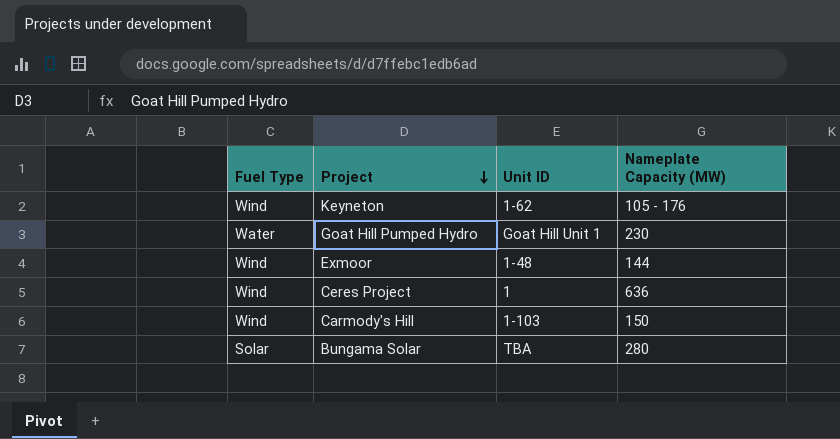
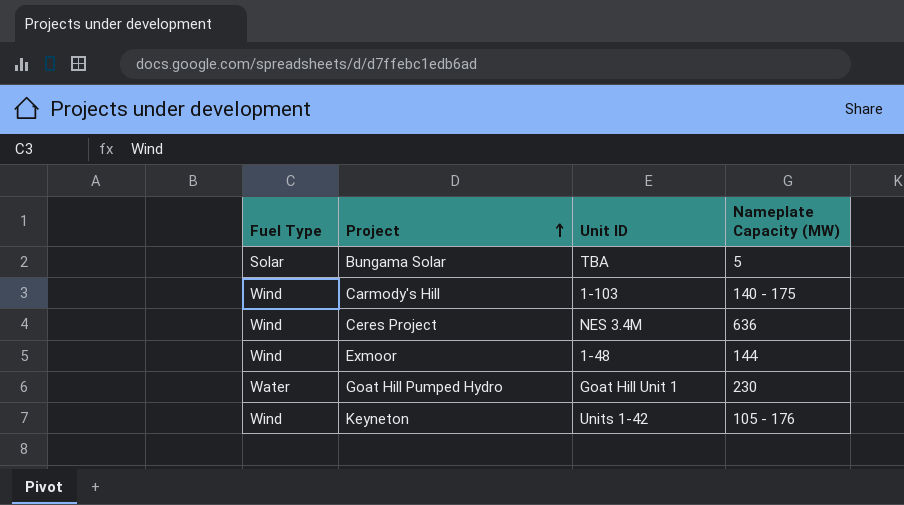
row order: Project descending -> Project ascending
Bungama Solar | Nameplate Capacity (MW): 280 -> 5
Carmody's Hill | Nameplate Capacity (MW): 150 -> 140 - 175
Ceres Project | Unit ID: 1 -> NES 3.4M
Keyneton | Unit ID: 1-62 -> Units 1-42

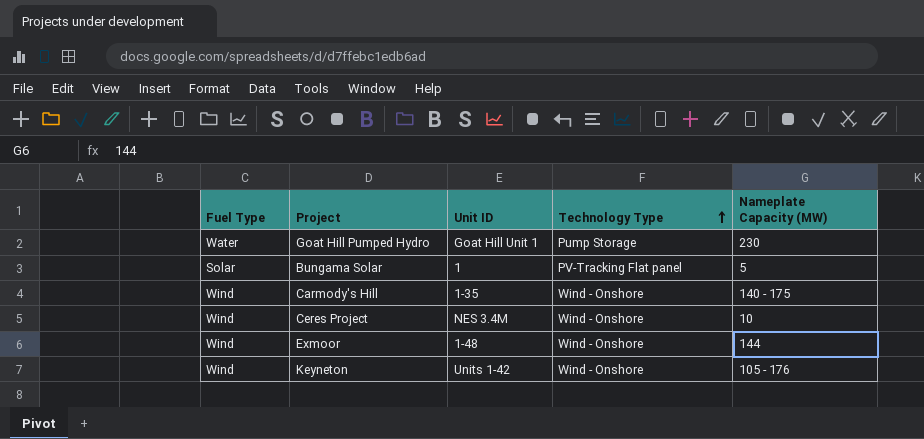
row order: Project ascending -> Technology Type ascending
column Technology Type | position: none -> 4
Bungama Solar | Unit ID: TBA -> 1
Carmody's Hill | Unit ID: 1-103 -> 1-35
Ceres Project | Nameplate Capacity (MW): 636 -> 10

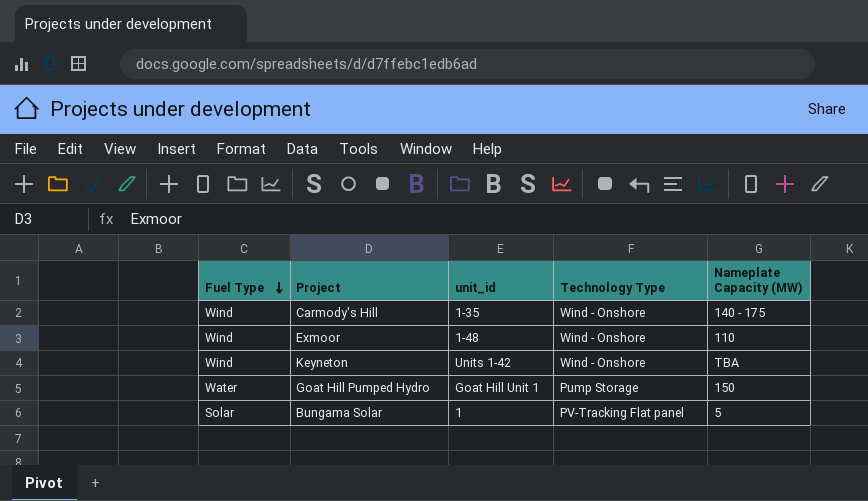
row order: Technology Type ascending -> Fuel Type descending
column name: Unit ID -> unit_id
row Ceres Project: Wind | NES 3.4M | Wind - Onshore | 10 -> none
Exmoor | Nameplate Capacity (MW): 144 -> 110
Keyneton | Nameplate Capacity (MW): 105 - 176 -> TBA
Goat Hill Pumped Hydro | Nameplate Capacity (MW): 230 -> 150

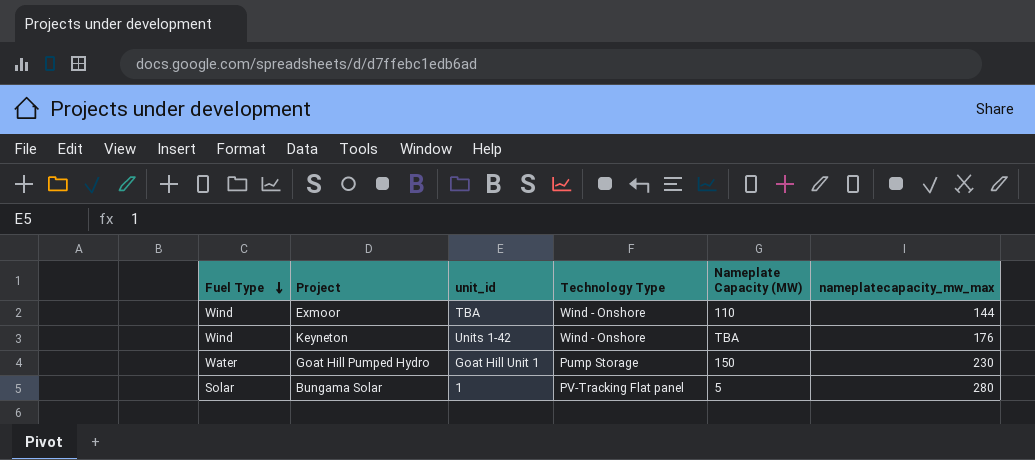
column nameplatecapacity_mw_max | position: none -> 6
row Carmody's Hill: Wind | 1-35 | Wind - Onshore | 140 - 175 -> none
Exmoor | unit_id: 1-48 -> TBA

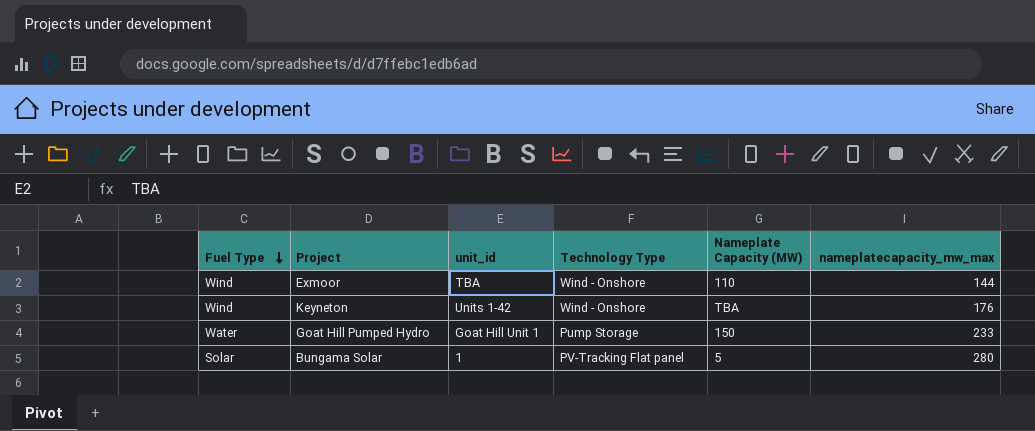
Goat Hill Pumped Hydro | nameplatecapacity_mw_max: 230 -> 233

